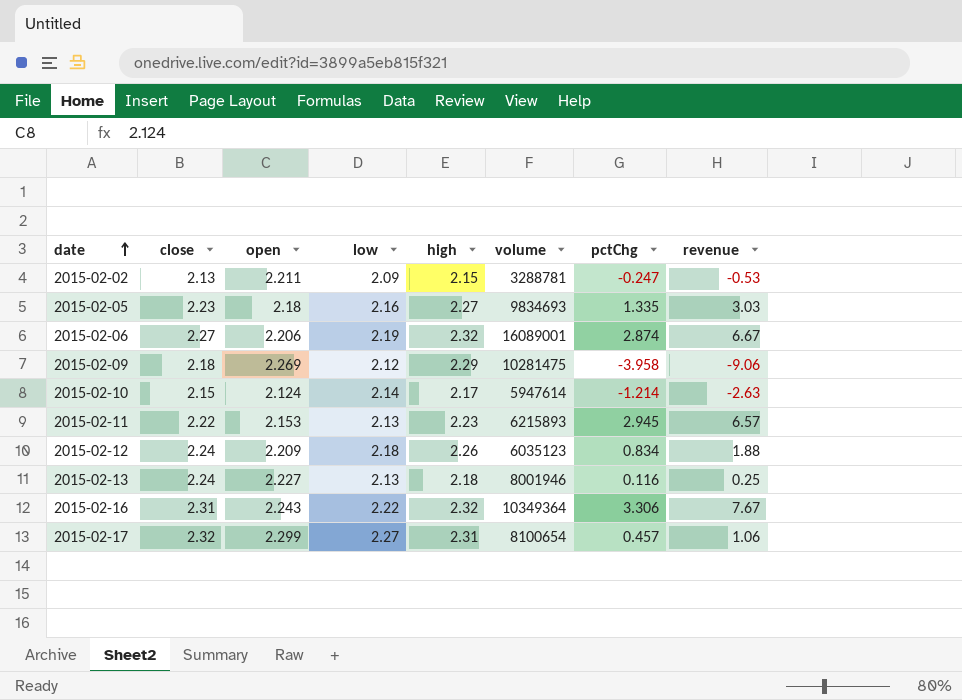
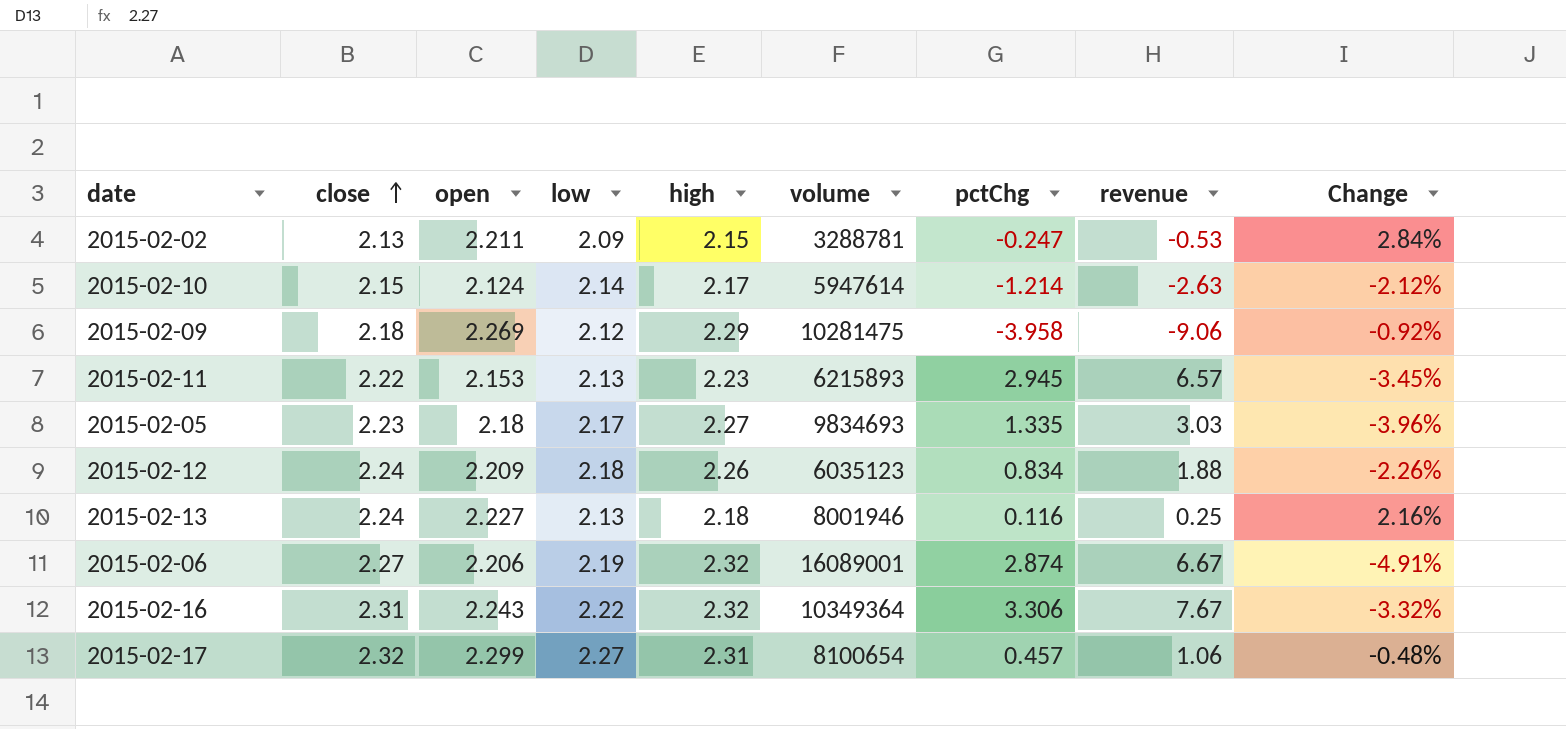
row order: date ascending -> close ascending
column Change | formula: none -> ([open] - [high]) / [high]
2015-02-05 | low: 2.16 -> 2.17

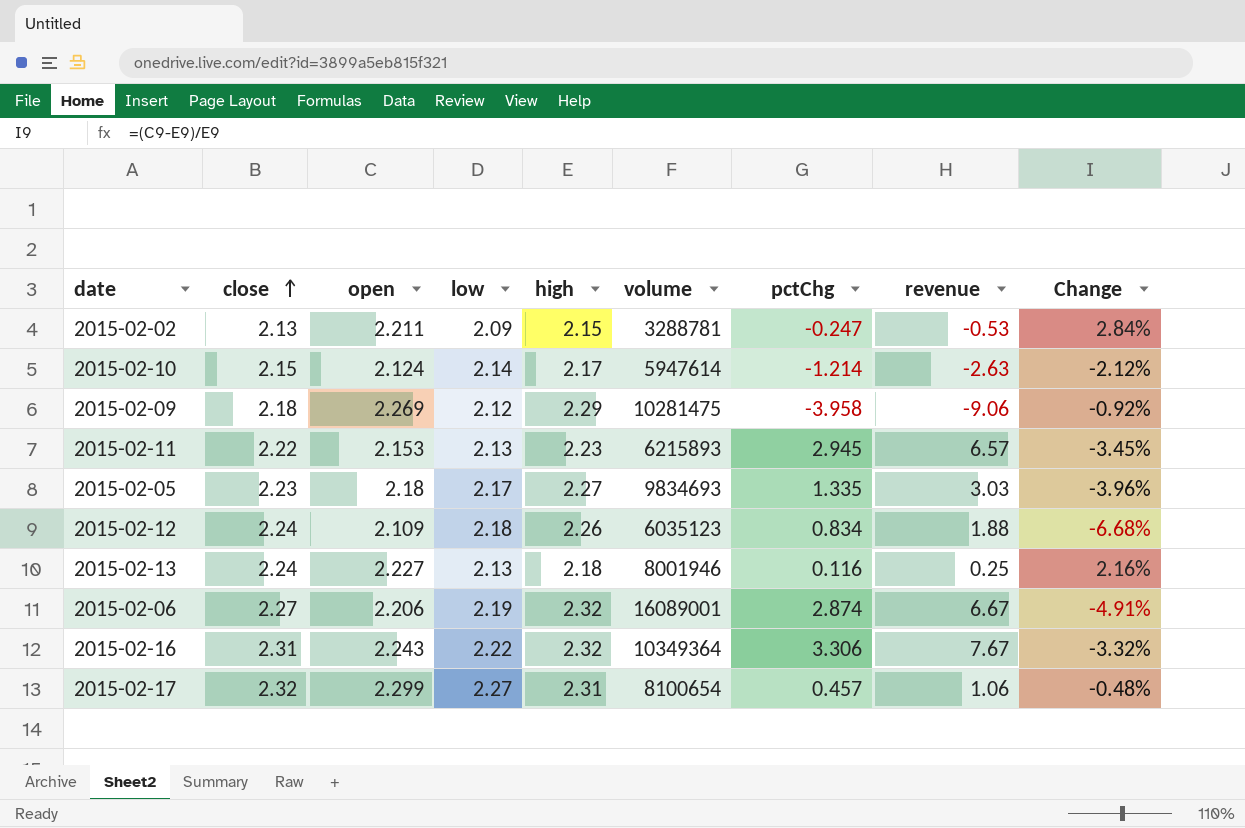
2015-02-12 | open: 2.209 -> 2.109
2015-02-12 | Change: -2.26% -> -6.68%

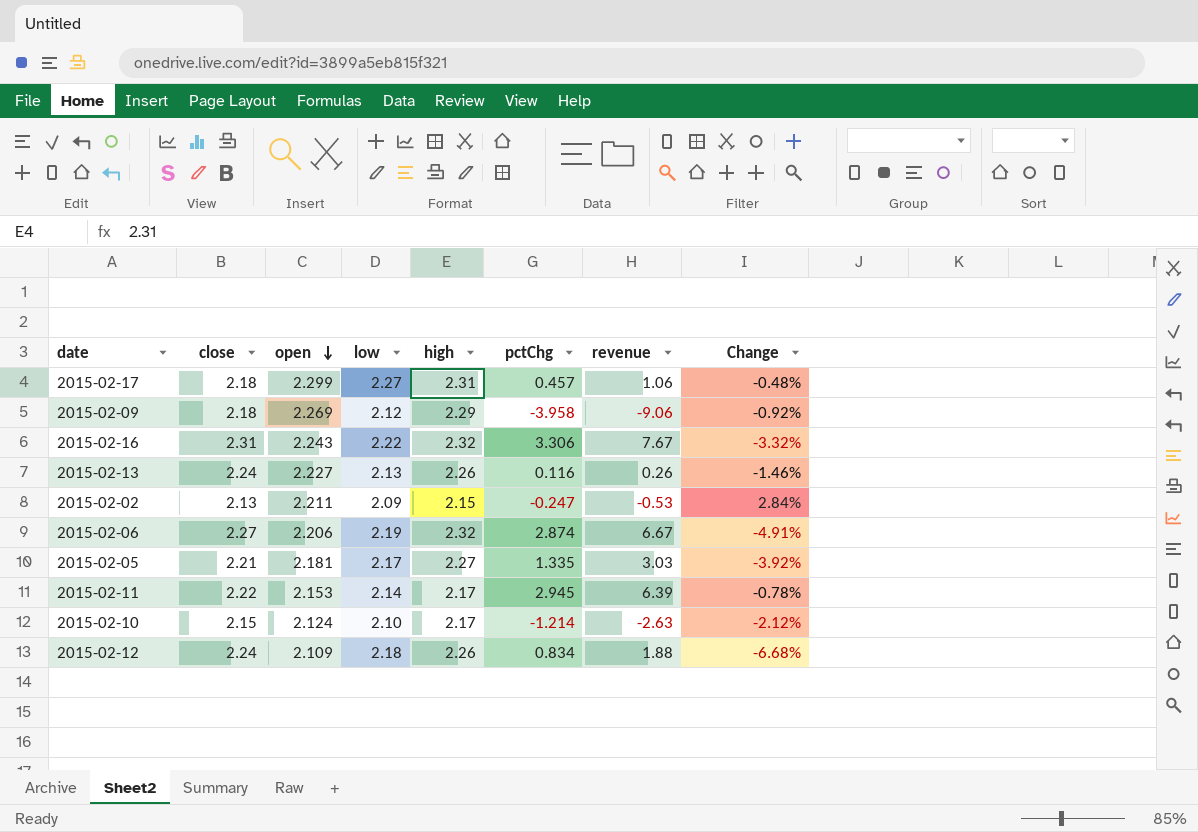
row order: close ascending -> open descending
column volume | position: 6 -> none
2015-02-17 | close: 2.32 -> 2.18
2015-02-13 | high: 2.18 -> 2.26
2015-02-13 | revenue: 0.25 -> 0.26
2015-02-13 | Change: 2.16% -> -1.46%
2015-02-05 | close: 2.23 -> 2.21
2015-02-05 | open: 2.18 -> 2.181
2015-02-05 | Change: -3.96% -> -3.92%
2015-02-11 | low: 2.13 -> 2.14
2015-02-11 | high: 2.23 -> 2.17
2015-02-11 | revenue: 6.57 -> 6.39
2015-02-11 | Change: -3.45% -> -0.78%
2015-02-10 | low: 2.14 -> 2.10

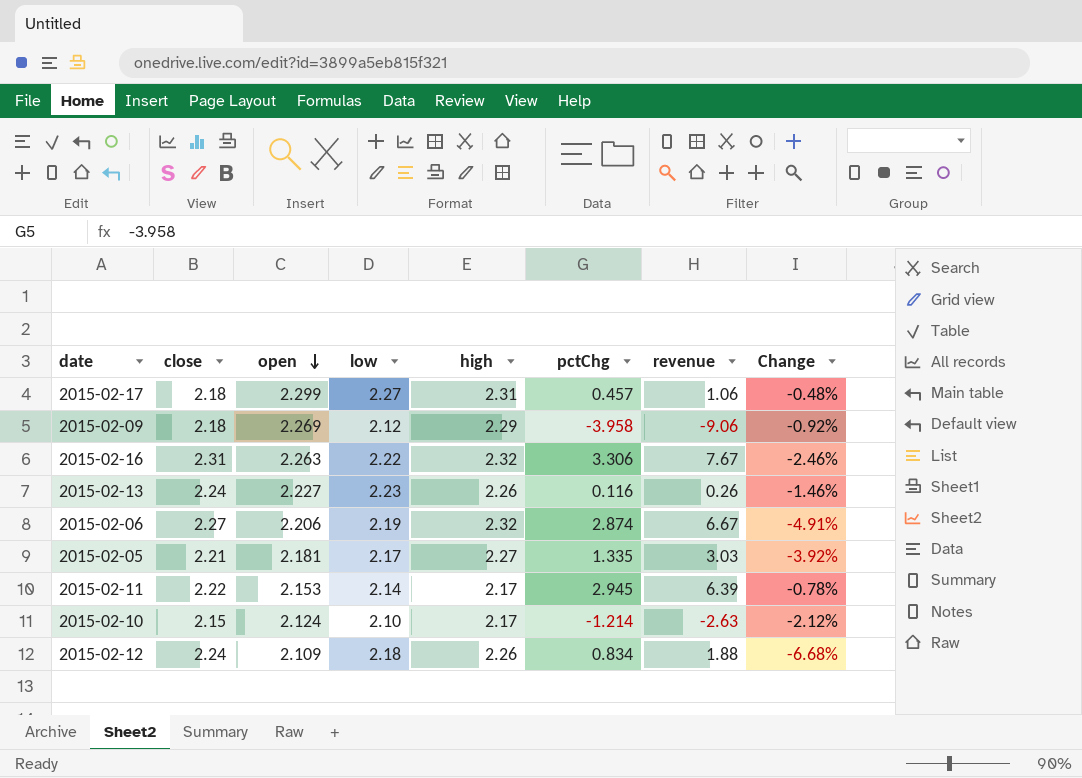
row 2015-02-02: 2.13 | 2.211 | 2.09 | 2.15 | -0.247 | -0.53 | 2.84% -> none
2015-02-16 | open: 2.243 -> 2.263
2015-02-16 | Change: -3.32% -> -2.46%
2015-02-13 | low: 2.13 -> 2.23

